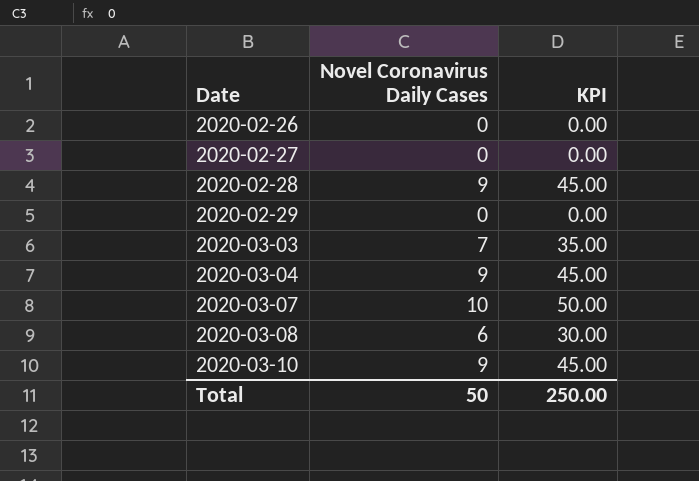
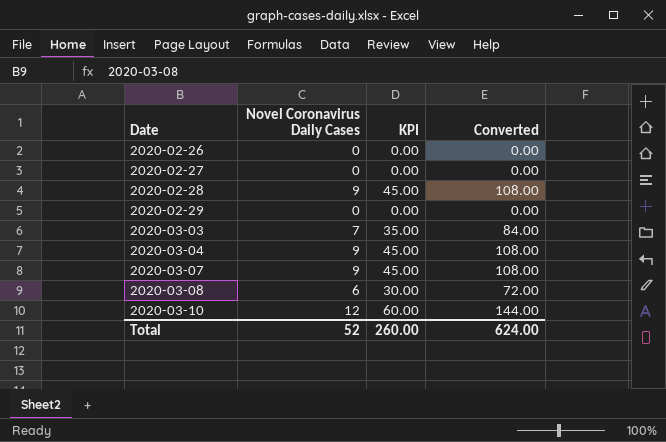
column Converted | formula: none -> [Novel Coronavirus Daily Cases] * 12
2020-03-07 | Novel Coronavirus Daily Cases: 10 -> 9
2020-03-07 | KPI: 50.00 -> 45.00
2020-03-10 | Novel Coronavirus Daily Cases: 9 -> 12
2020-03-10 | KPI: 45.00 -> 60.00
Total | Novel Coronavirus Daily Cases: 50 -> 52
Total | KPI: 250.00 -> 260.00

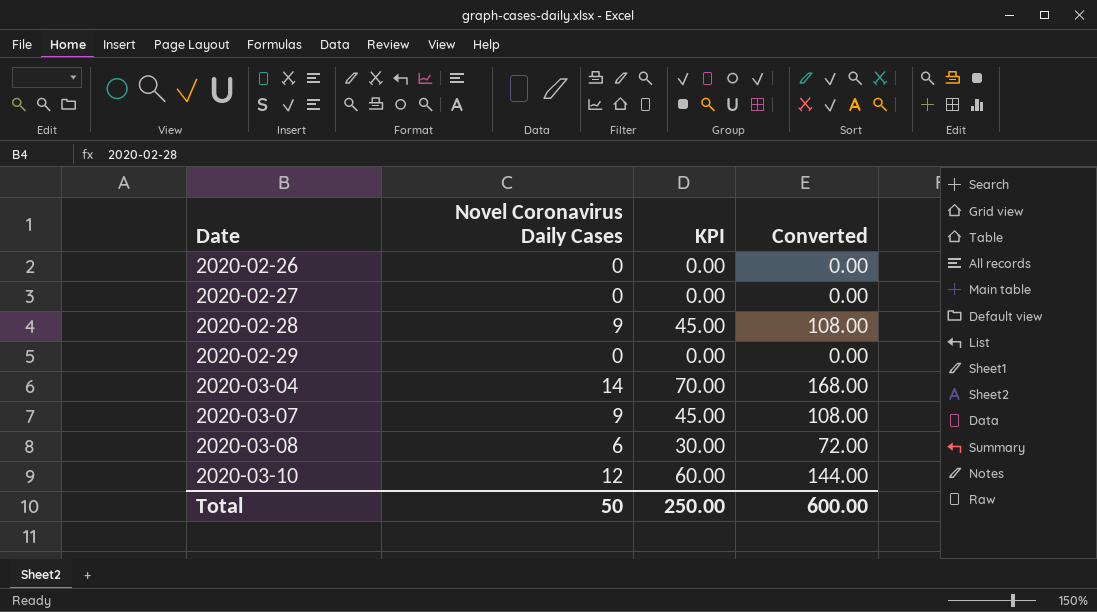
row 2020-03-03: 7 | 35.00 | 84.00 -> none
2020-03-04 | Novel Coronavirus Daily Cases: 9 -> 14
2020-03-04 | KPI: 45.00 -> 70.00
2020-03-04 | Converted: 108.00 -> 168.00
Total | Novel Coronavirus Daily Cases: 52 -> 50
Total | KPI: 260.00 -> 250.00
Total | Converted: 624.00 -> 600.00

